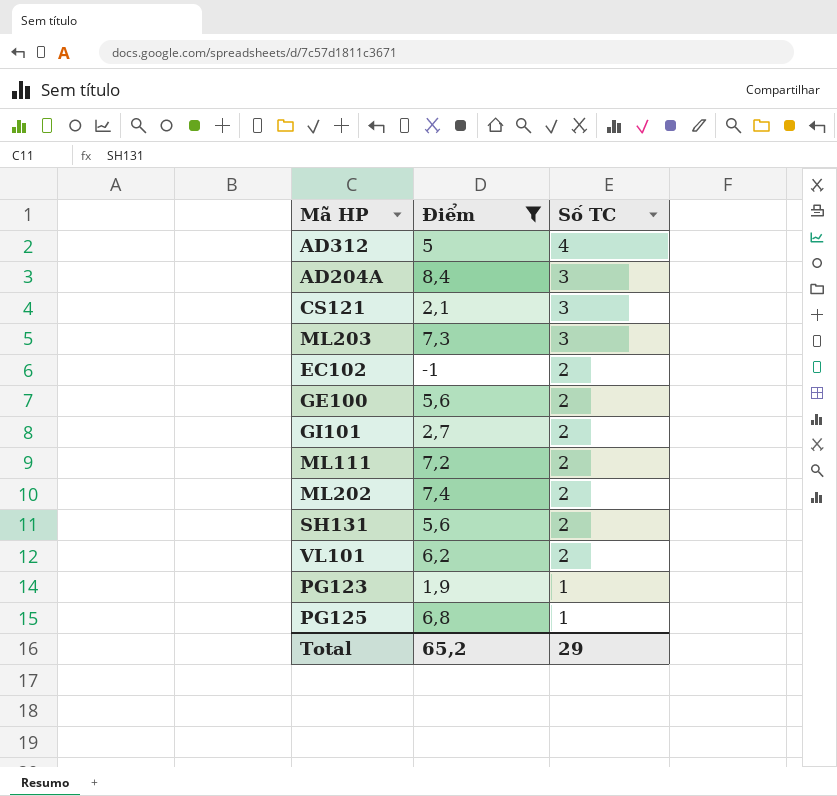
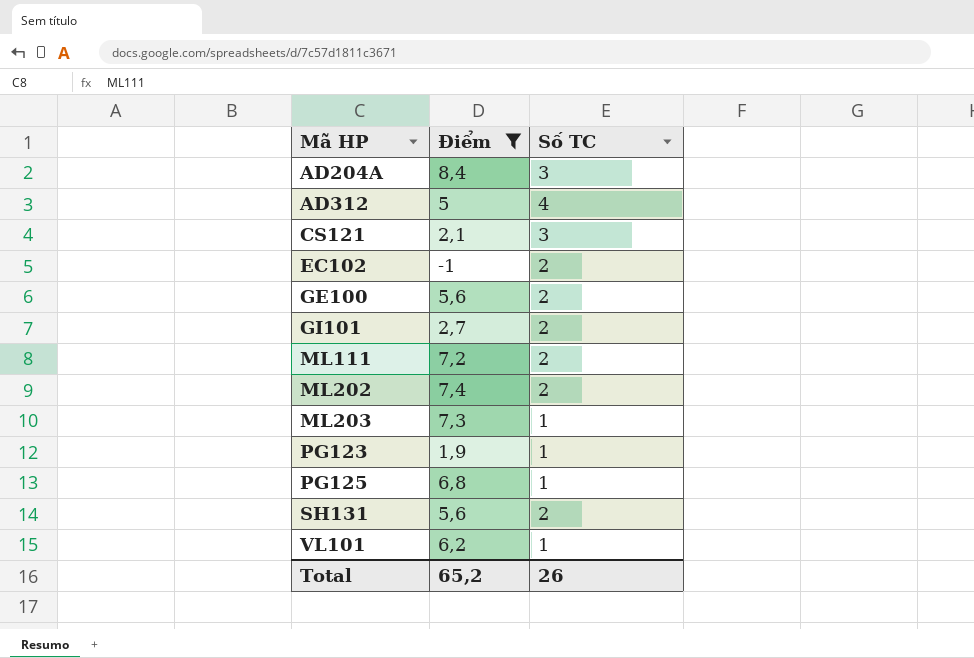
row order: Số TC descending -> Mã HP ascending
ML203 | Số TC: 3 -> 1
VL101 | Số TC: 2 -> 1
Total | Số TC: 29 -> 26

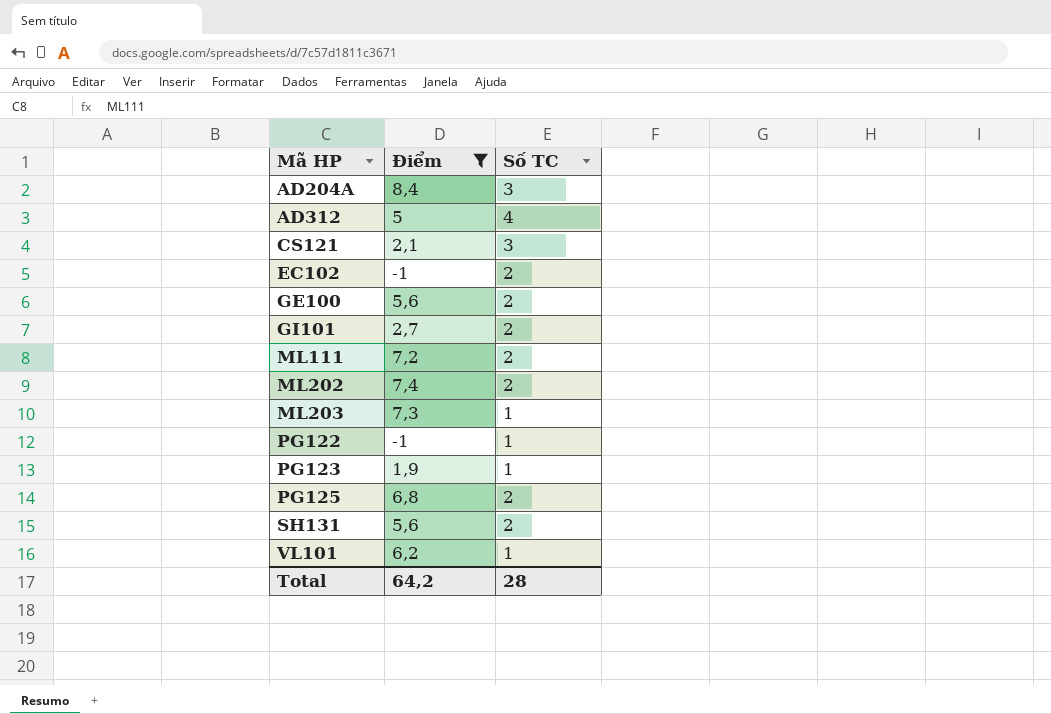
row PG122: none -> -1 | 1
PG125 | Số TC: 1 -> 2
Total | Điểm: 65,2 -> 64,2
Total | Số TC: 26 -> 28

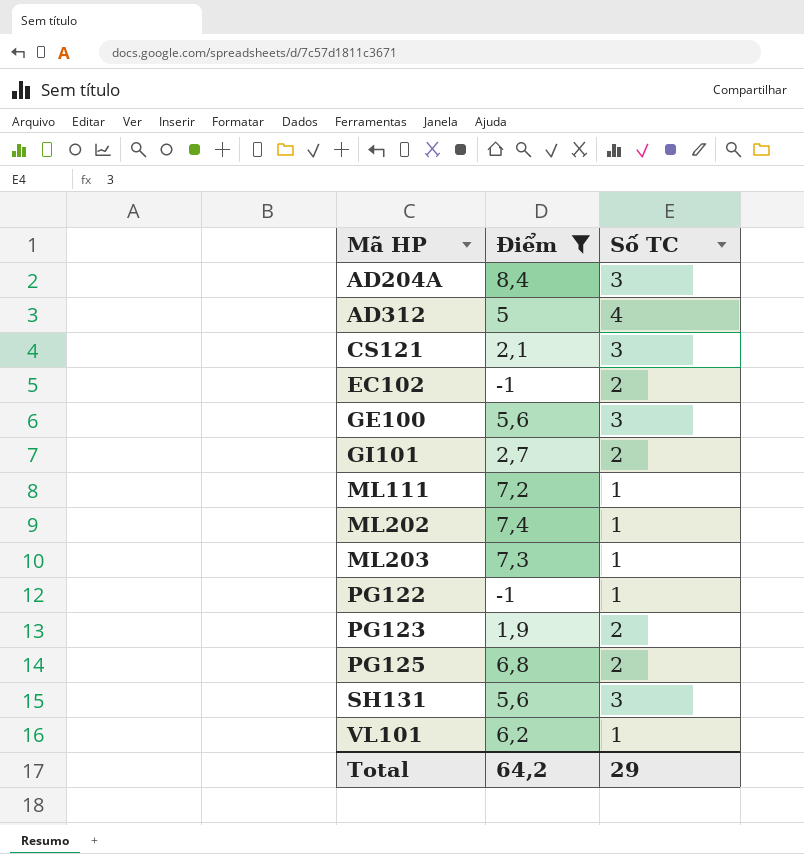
GE100 | Số TC: 2 -> 3
ML111 | Số TC: 2 -> 1
ML202 | Số TC: 2 -> 1
PG123 | Số TC: 1 -> 2
SH131 | Số TC: 2 -> 3
Total | Số TC: 28 -> 29

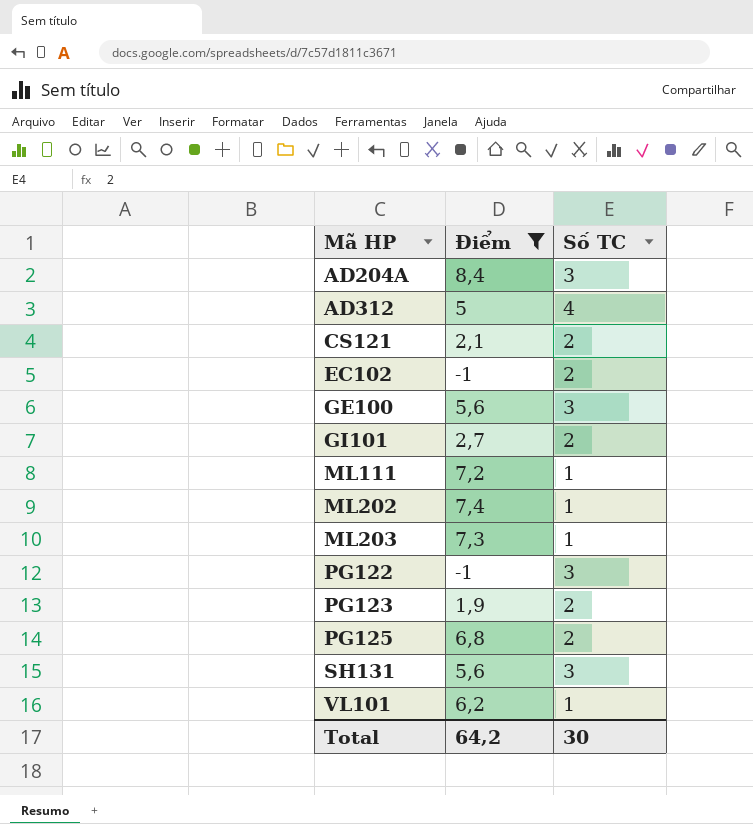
CS121 | Số TC: 3 -> 2
PG122 | Số TC: 1 -> 3
Total | Số TC: 29 -> 30

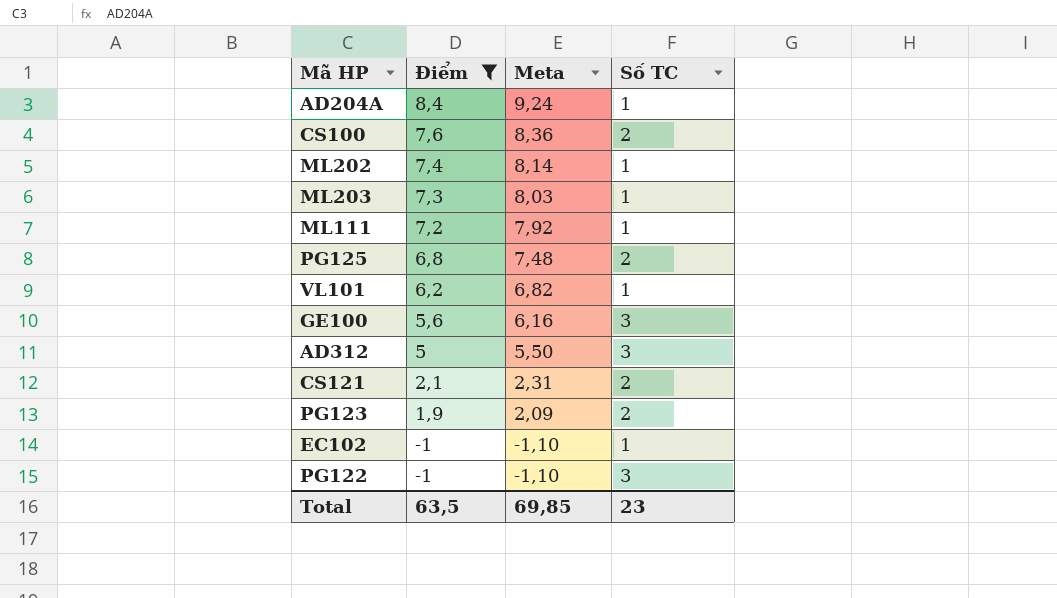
row order: Mã HP ascending -> Điểm descending
column Meta | formula: none -> [Điểm] * 1,1
row GI101: 2,7 | 2 -> none
row SH131: 5,6 | 3 -> none
AD204A | Số TC: 3 -> 1
row CS100: none -> 7,6 | 8,36 | 2
AD312 | Số TC: 4 -> 3
EC102 | Số TC: 2 -> 1
Total | Điểm: 64,2 -> 63,5
Total | Số TC: 30 -> 23

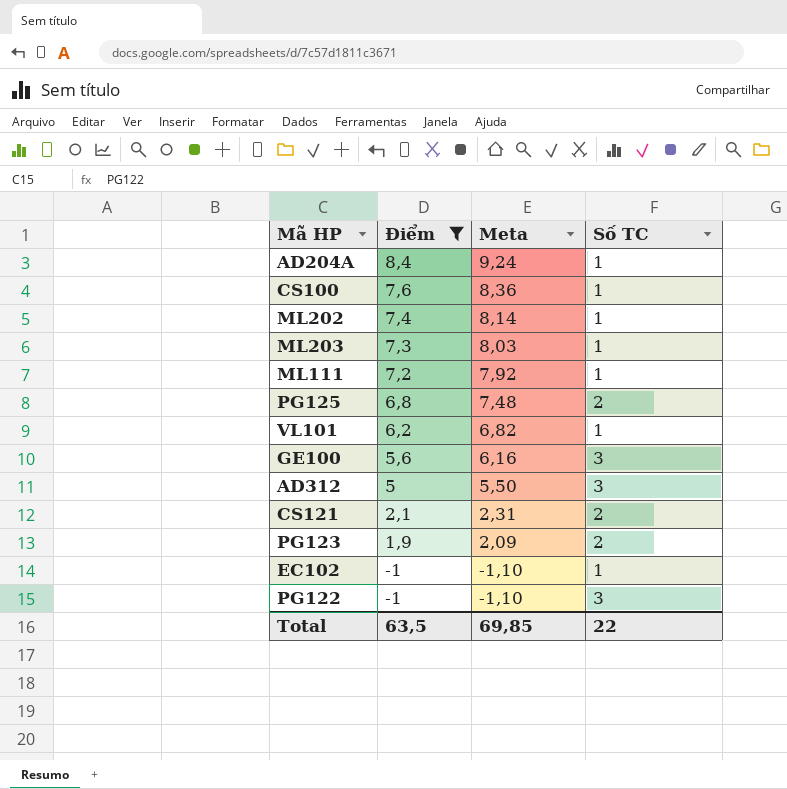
CS100 | Số TC: 2 -> 1
Total | Số TC: 23 -> 22

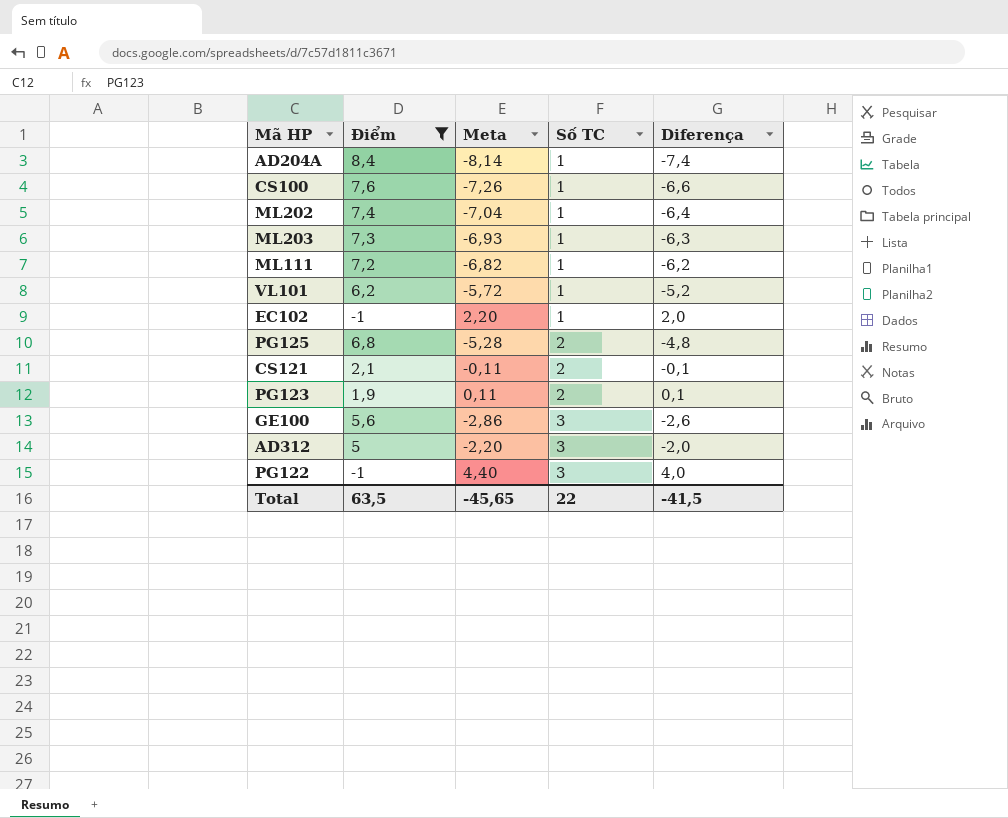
row order: Điểm descending -> Số TC ascending
column Meta | formula: [Điểm] * 1,1 -> [Diferença] * 1,1
column Diferença | formula: none -> [Số TC] - [Điểm]
Total | Meta: 69,85 -> -45,65

